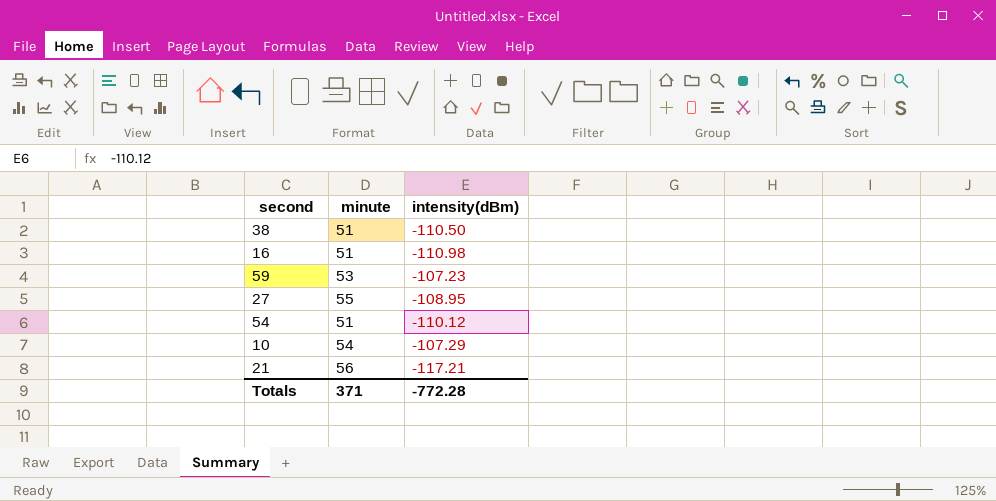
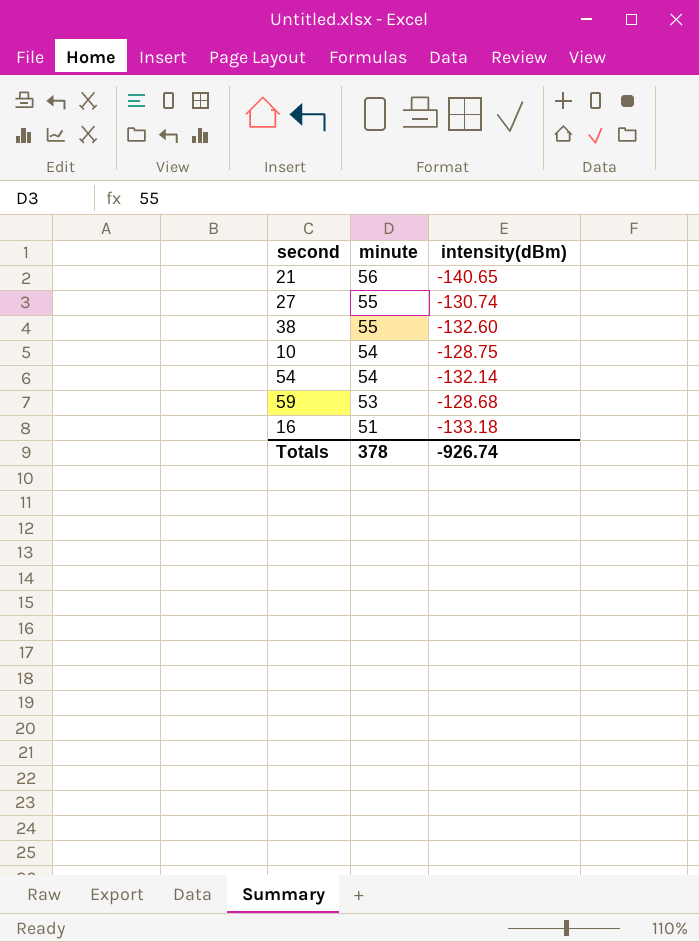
row order: none -> minute descending
21 | intensity(dBm): -117.21 -> -140.65
27 | intensity(dBm): -108.95 -> -130.74
38 | minute: 51 -> 55
38 | intensity(dBm): -110.50 -> -132.60
10 | intensity(dBm): -107.29 -> -128.75
54 | minute: 51 -> 54
54 | intensity(dBm): -110.12 -> -132.14
59 | intensity(dBm): -107.23 -> -128.68
16 | intensity(dBm): -110.98 -> -133.18
Totals | minute: 371 -> 378
Totals | intensity(dBm): -772.28 -> -926.74

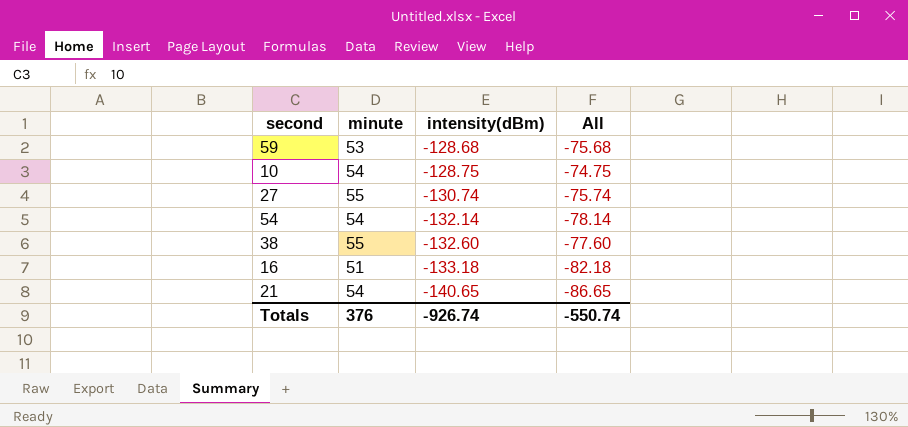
row order: minute descending -> intensity(dBm) descending
column All | formula: none -> [minute] + [intensity(dBm)]
21 | minute: 56 -> 54
Totals | minute: 378 -> 376

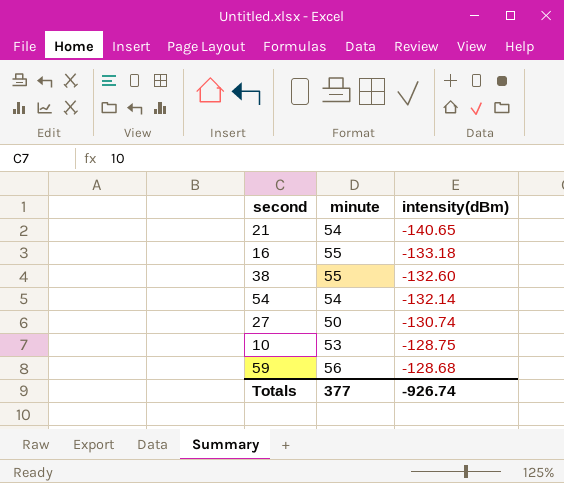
row order: intensity(dBm) descending -> intensity(dBm) ascending
column All | formula: [minute] + [intensity(dBm)] -> none
16 | minute: 51 -> 55
27 | minute: 55 -> 50
10 | minute: 54 -> 53
59 | minute: 53 -> 56
Totals | minute: 376 -> 377

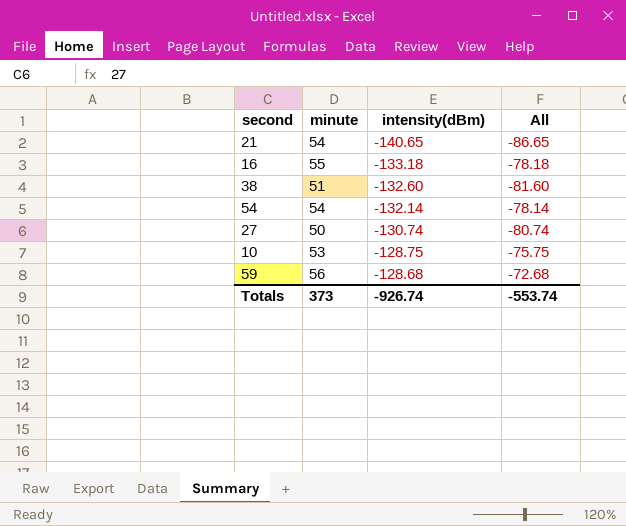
column All | formula: none -> [minute] + [intensity(dBm)]
38 | minute: 55 -> 51
Totals | minute: 377 -> 373

